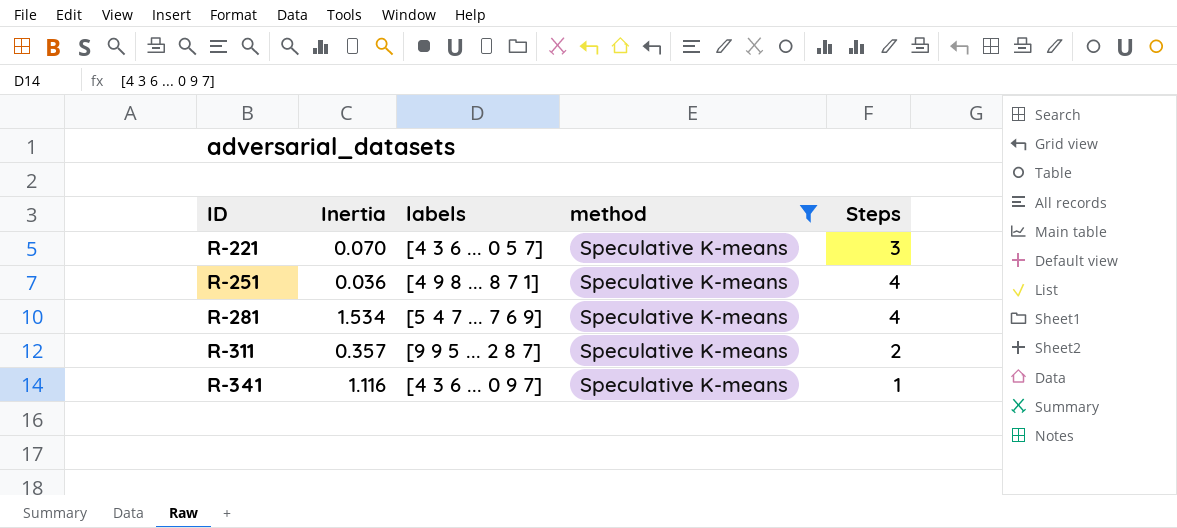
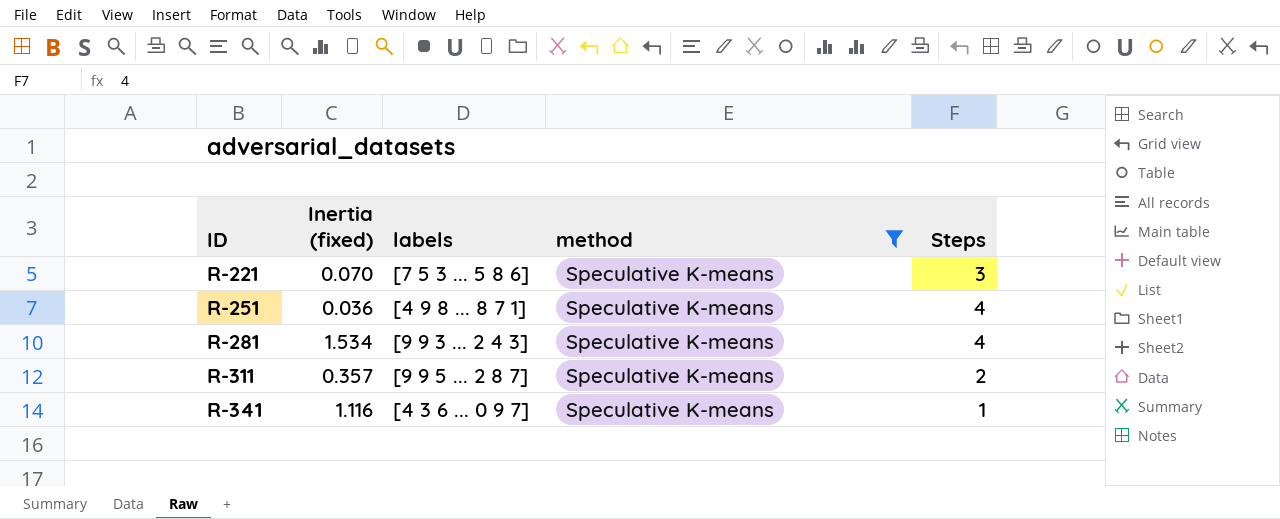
column name: Inertia -> Inertia (fixed)
R-221 | labels: [4 3 6 ... 0 5 7] -> [7 5 3 ... 5 8 6]
R-281 | labels: [5 4 7 ... 7 6 9] -> [9 9 3 ... 2 4 3]

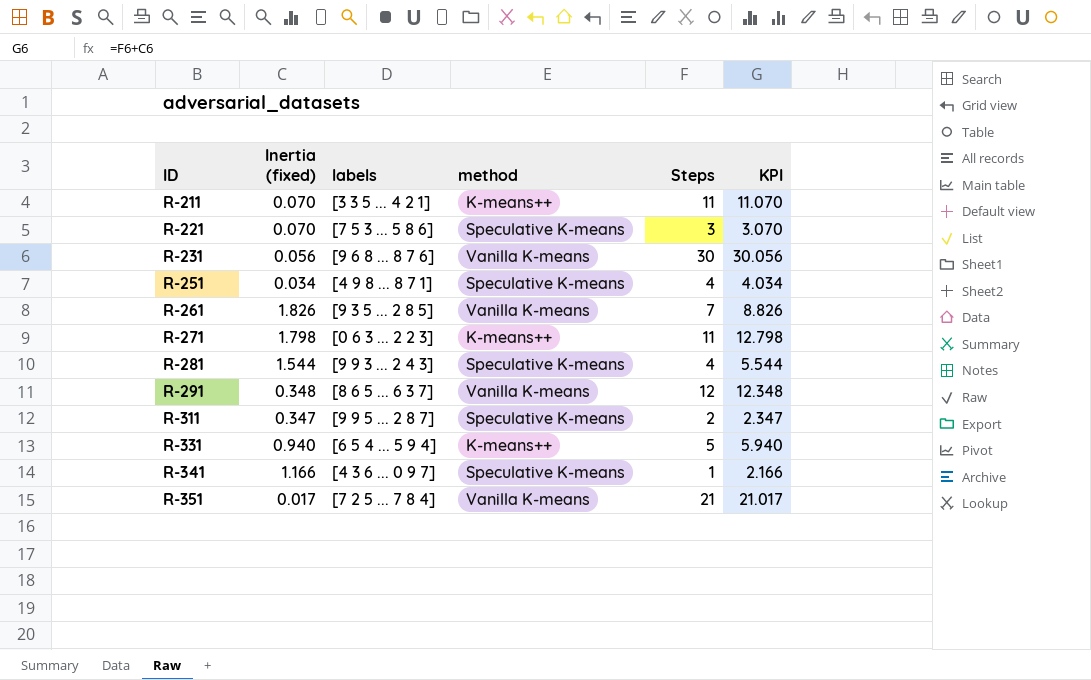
filter: method = Speculative K-means -> none
column KPI | formula: none -> [Inertia (fixed)] + [Steps]
R-251 | Inertia (fixed): 0.036 -> 0.034
R-281 | Inertia (fixed): 1.534 -> 1.544
R-311 | Inertia (fixed): 0.357 -> 0.347
R-341 | Inertia (fixed): 1.116 -> 1.166

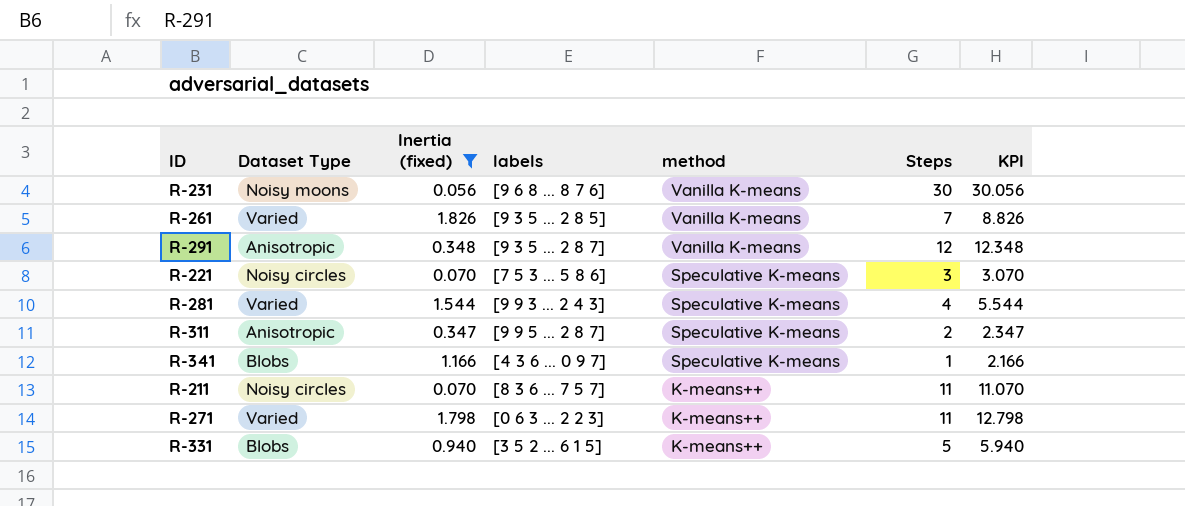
filter: none -> Inertia (fixed) >= 0.056
row order: ID ascending -> method descending
column Dataset Type | position: none -> 2
R-291 | labels: [8 6 5 ... 6 3 7] -> [9 3 5 ... 2 8 7]
R-211 | labels: [3 3 5 ... 4 2 1] -> [8 3 6 ... 7 5 7]
R-331 | labels: [6 5 4 ... 5 9 4] -> [3 5 2 ... 6 1 5]

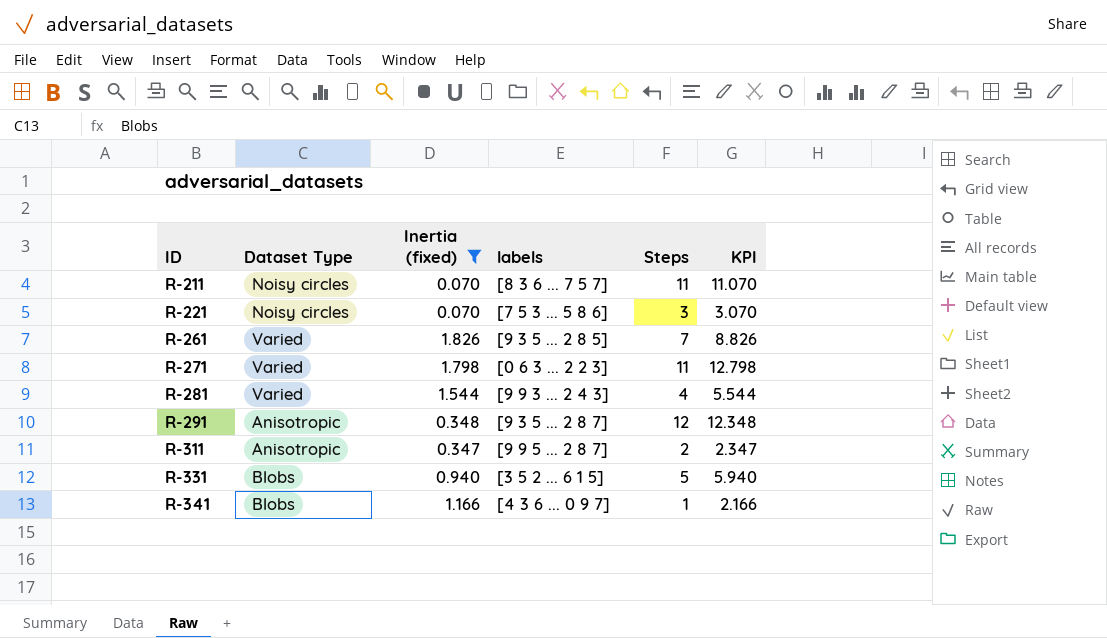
row order: method descending -> ID ascending
column method | position: 5 -> none
row R-231: Noisy moons | 0.056 | [9 6 8 ... 8 7 6] | Vanilla K-means | 30 | 30.056 -> none

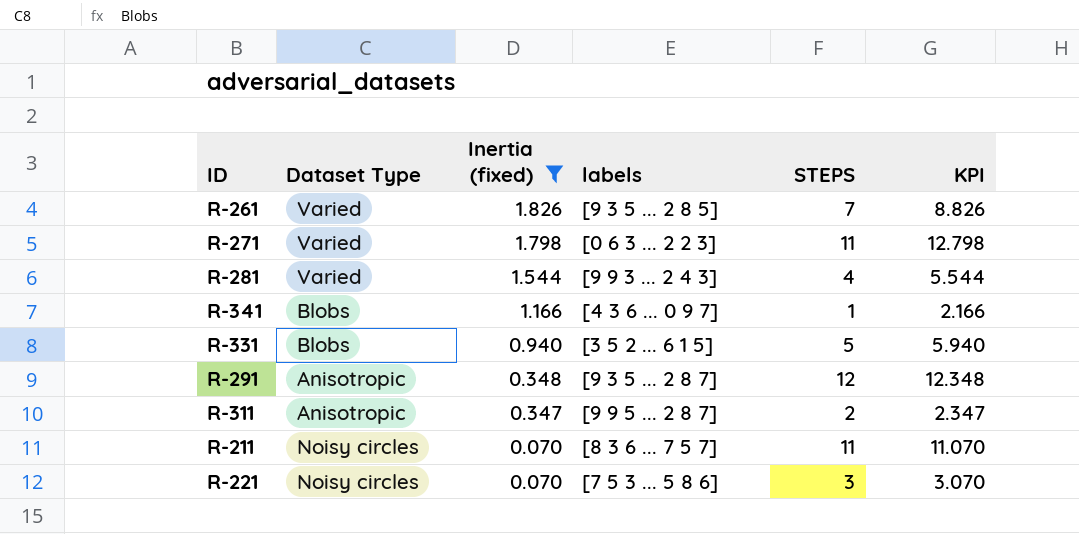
row order: ID ascending -> Inertia (fixed) descending
column name: Steps -> STEPS

